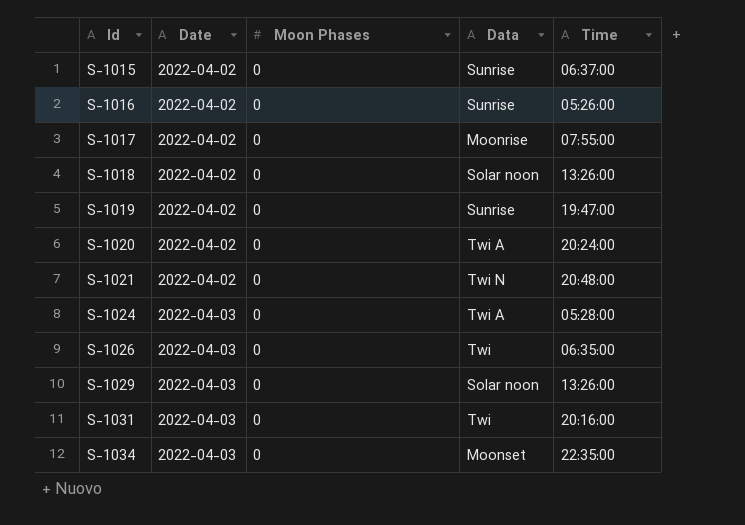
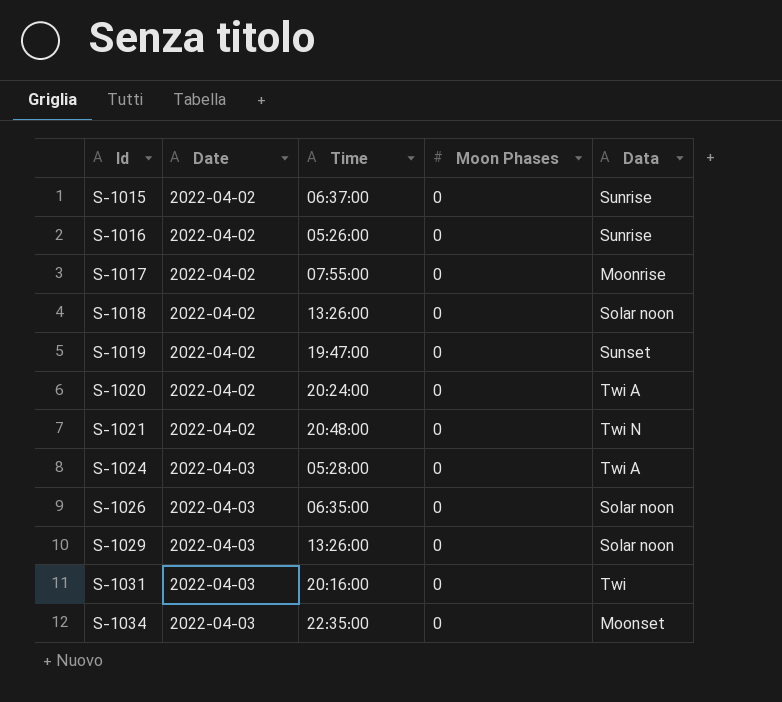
column Time | position: 5 -> 3
S-1019 | Data: Sunrise -> Sunset
S-1026 | Data: Twi -> Solar noon

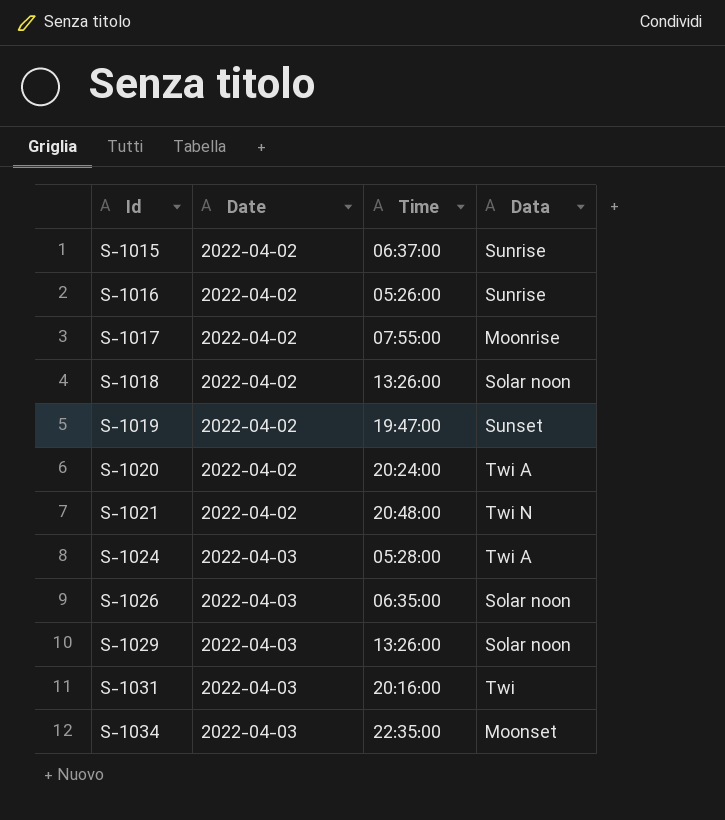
column Moon Phases | position: 4 -> none

